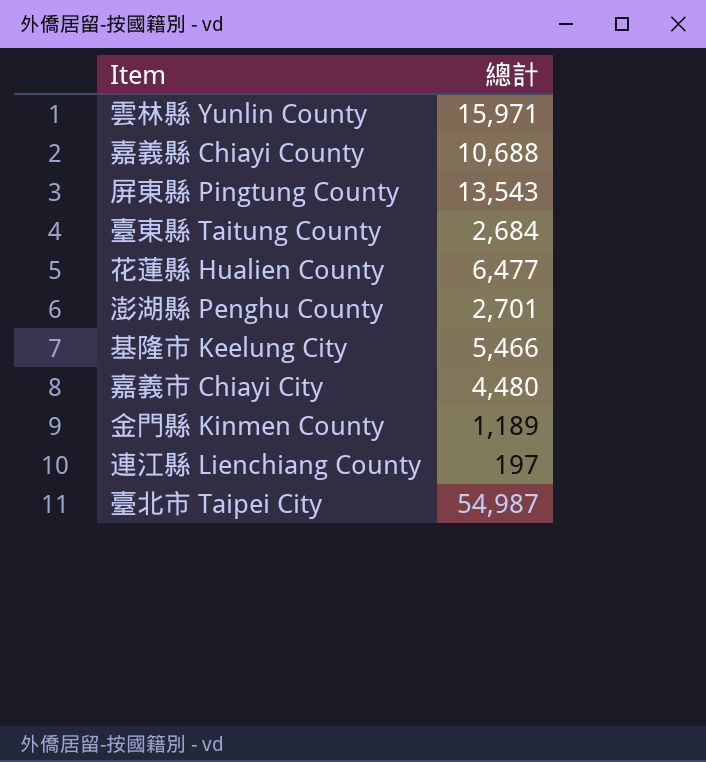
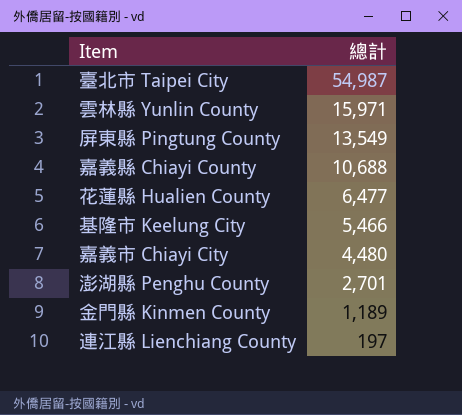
row order: none -> 總計 descending
row 臺東縣 Taitung County: 2,684 -> none
屏東縣 Pingtung County | 總計: 13,543 -> 13,549

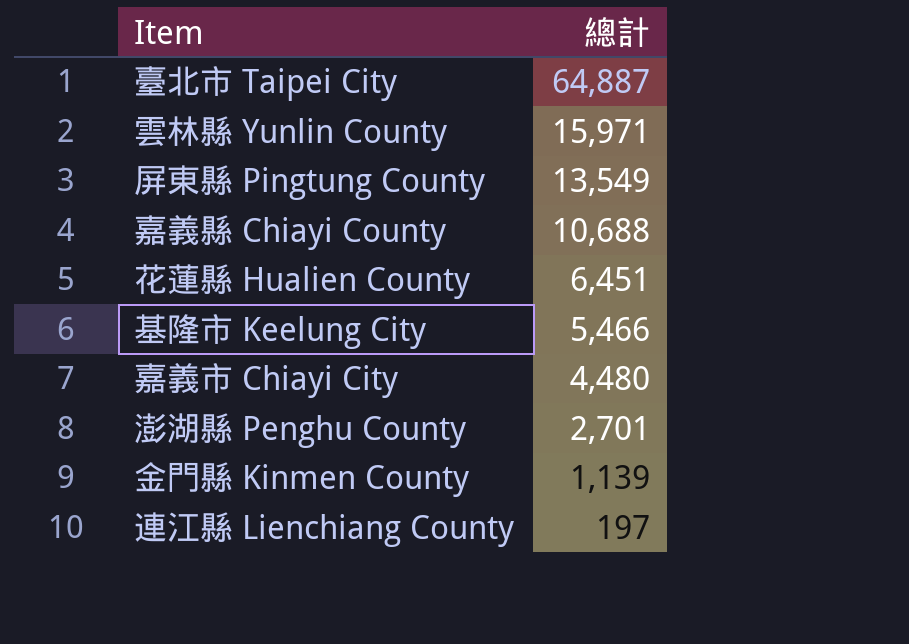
臺北市 Taipei City | 總計: 54,987 -> 64,887
花蓮縣 Hualien County | 總計: 6,477 -> 6,451
金門縣 Kinmen County | 總計: 1,189 -> 1,139

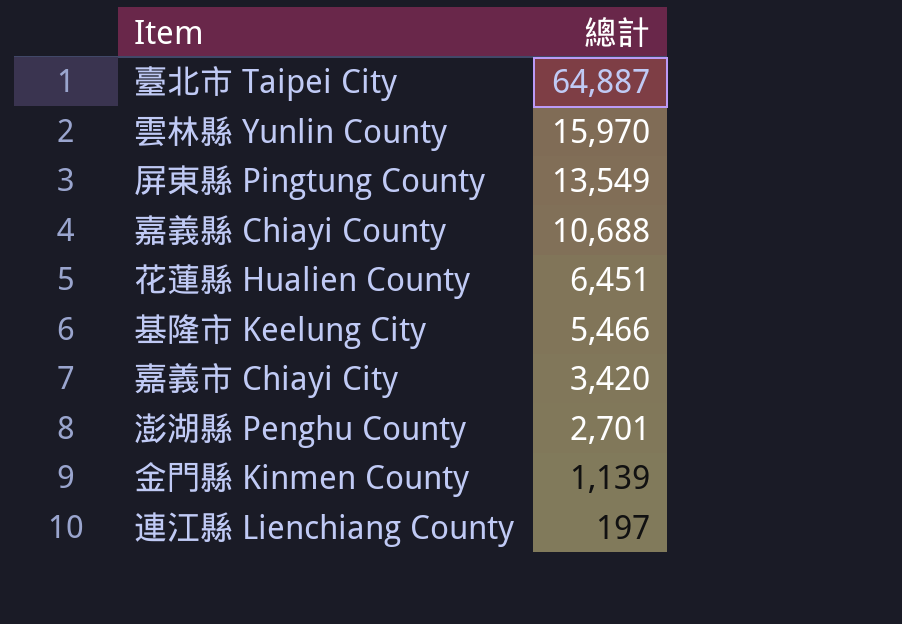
雲林縣 Yunlin County | 總計: 15,971 -> 15,970
嘉義市 Chiayi City | 總計: 4,480 -> 3,420

